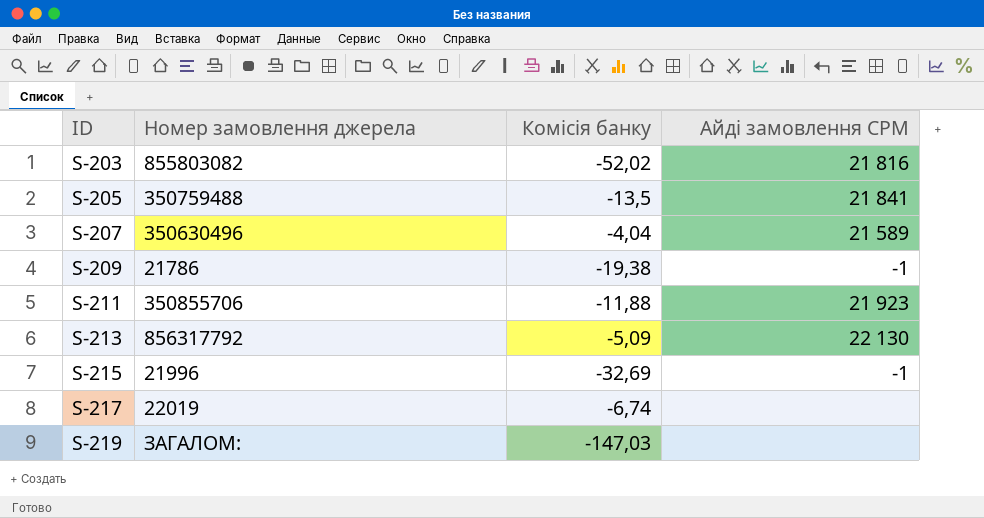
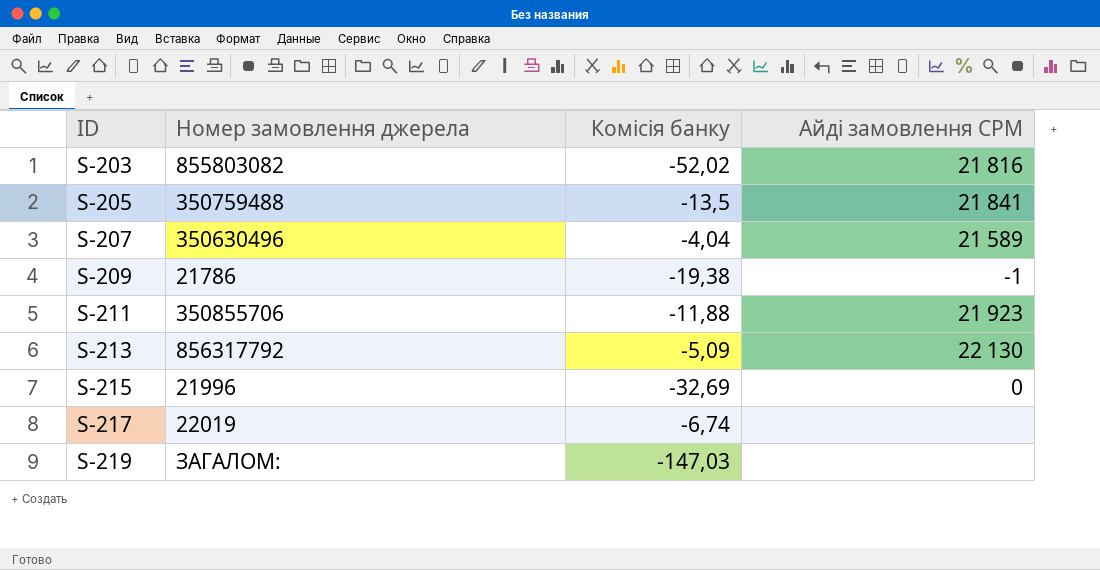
S-215 | Айді замовлення СРМ: -1 -> 0

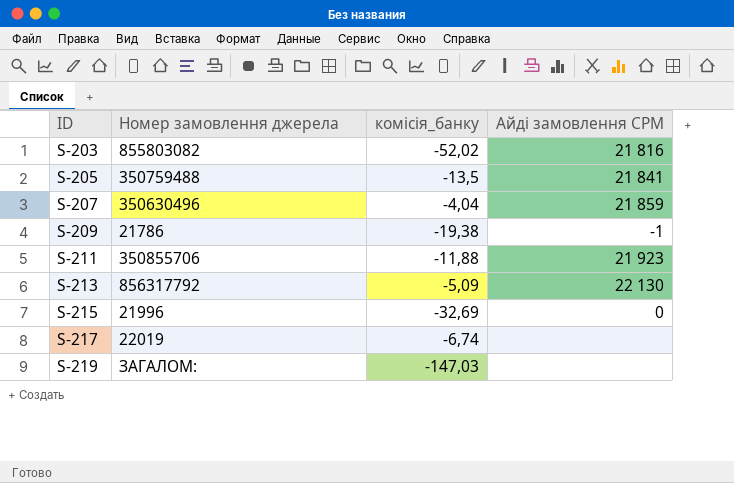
column name: Комісія банку -> комісія_банку
S-207 | Айді замовлення СРМ: 21 589 -> 21 859

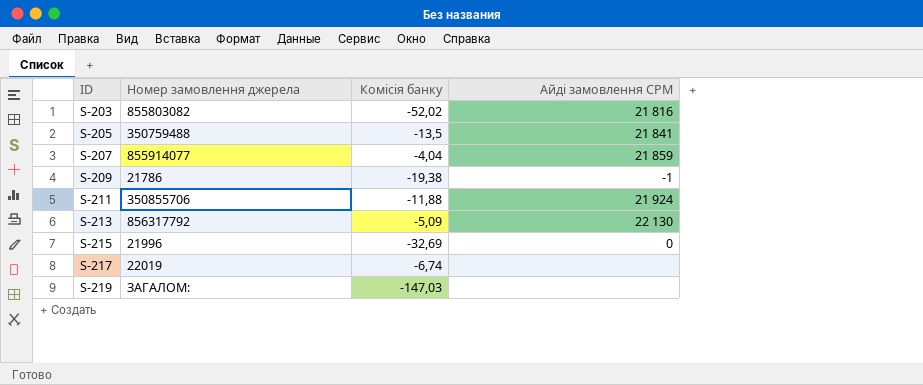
column name: комісія_банку -> Комісія банку
S-207 | Номер замовлення джерела: 350630496 -> 855914077
S-211 | Айді замовлення СРМ: 21 923 -> 21 924

